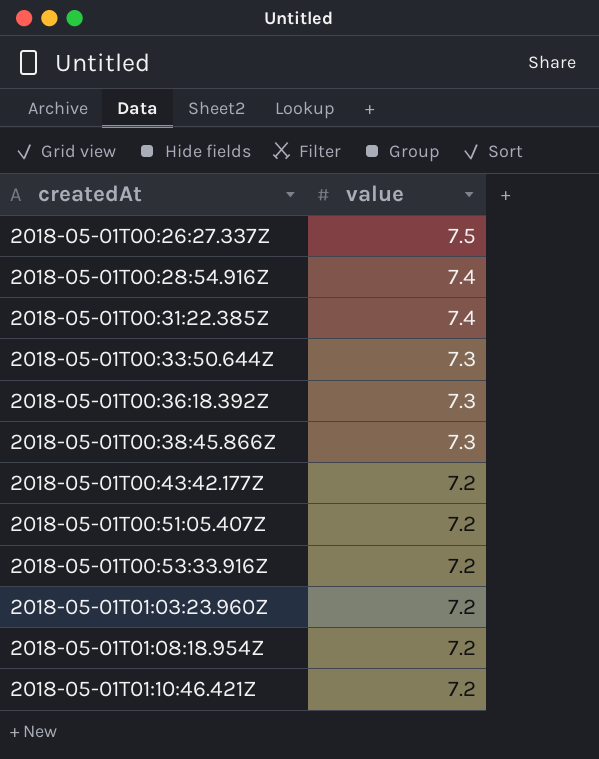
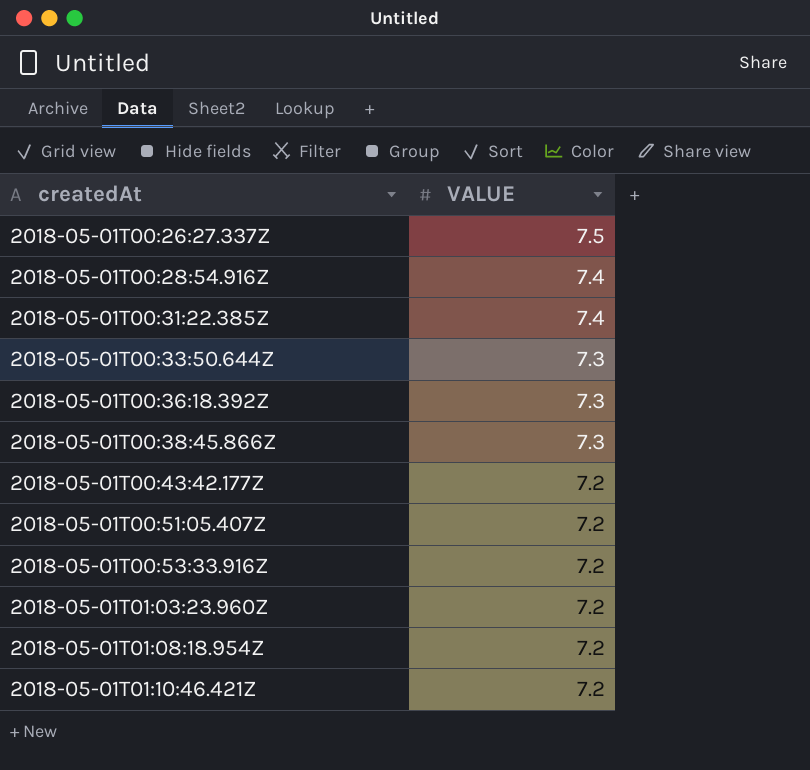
column name: value -> VALUE

